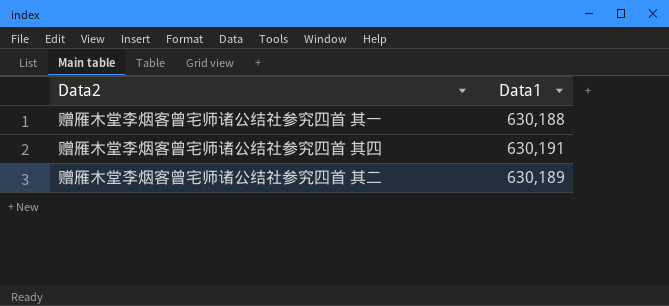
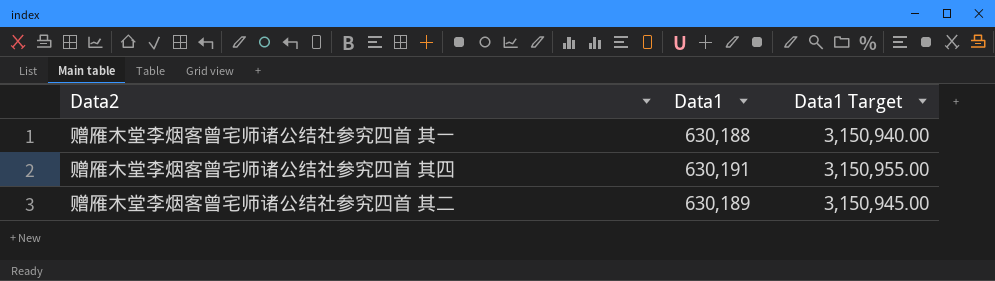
column Data1 Target | formula: none -> [Data1] * 5

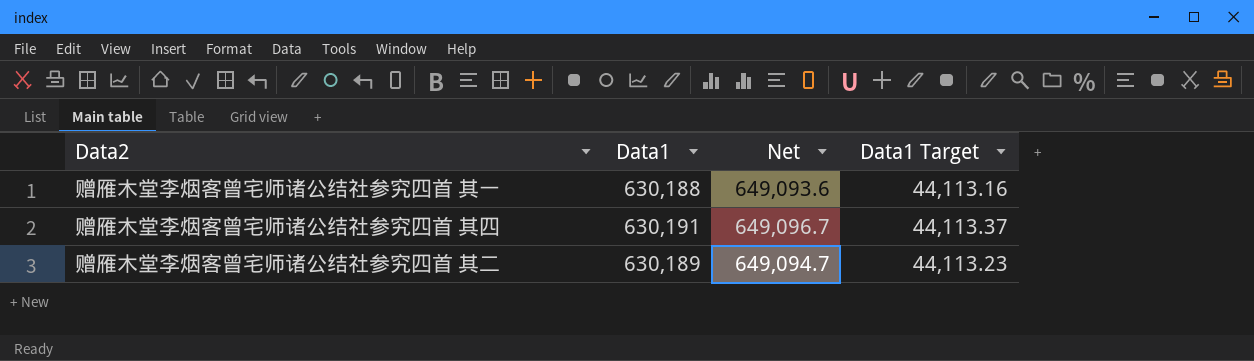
column Net | formula: none -> [Data1] * 1.03
column Data1 Target | formula: [Data1] * 5 -> [Data1] * 0.07

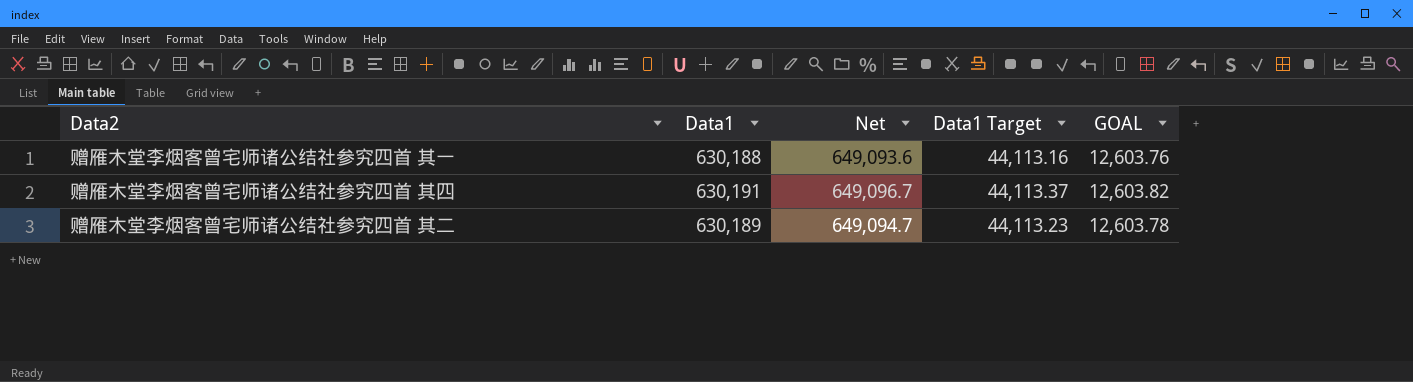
column GOAL | formula: none -> [Data1] * 0.02

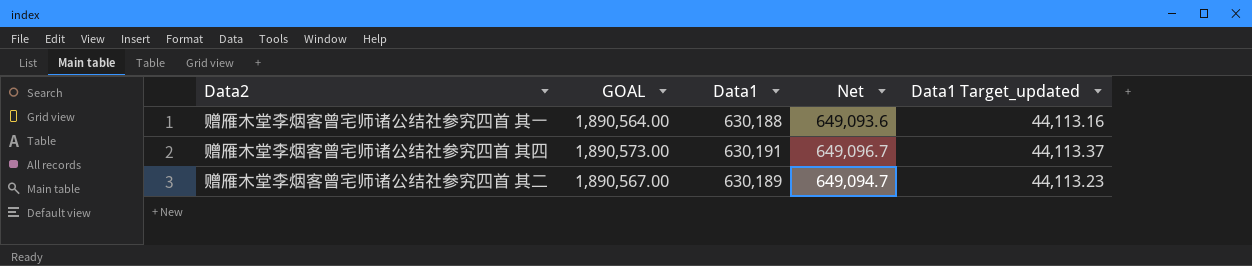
column GOAL | formula: [Data1] * 0.02 -> [Data1] * 3
column GOAL | position: 5 -> 2
column name: Data1 Target -> Data1 Target_updated

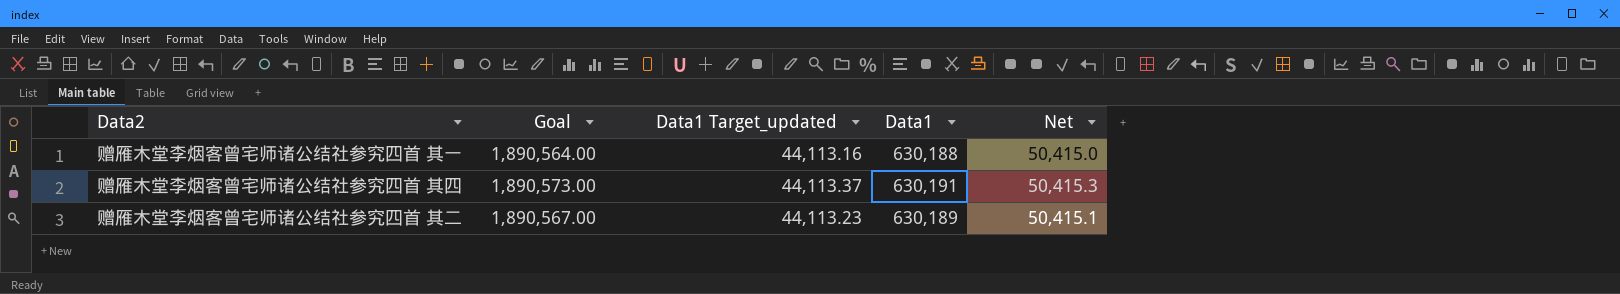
column name: GOAL -> Goal
column Data1 Target_updated | position: 5 -> 3
column Net | formula: [Data1] * 1.03 -> [Data1] * 0.08

